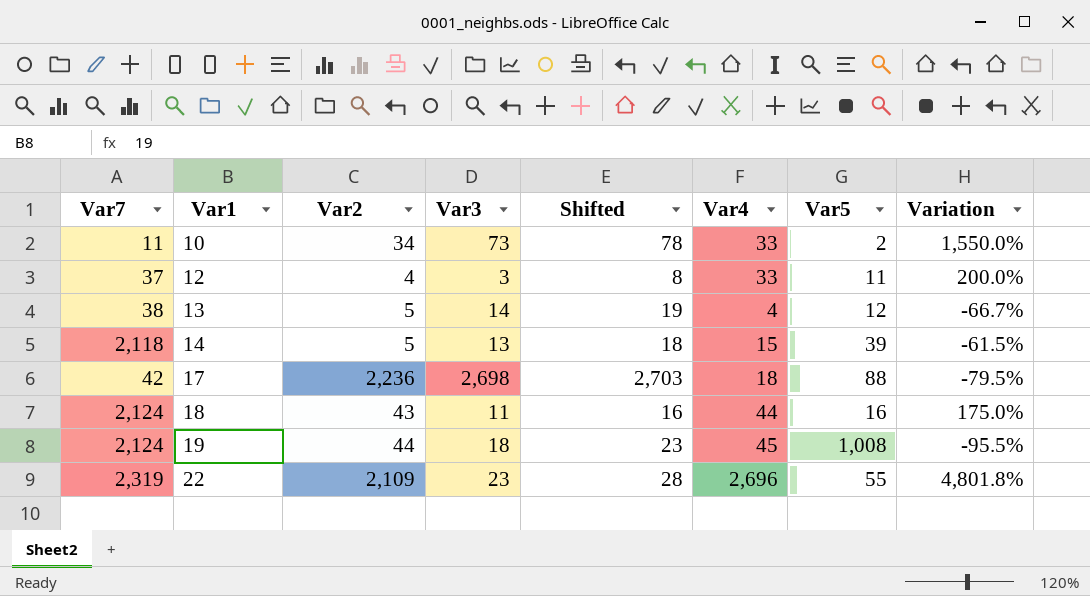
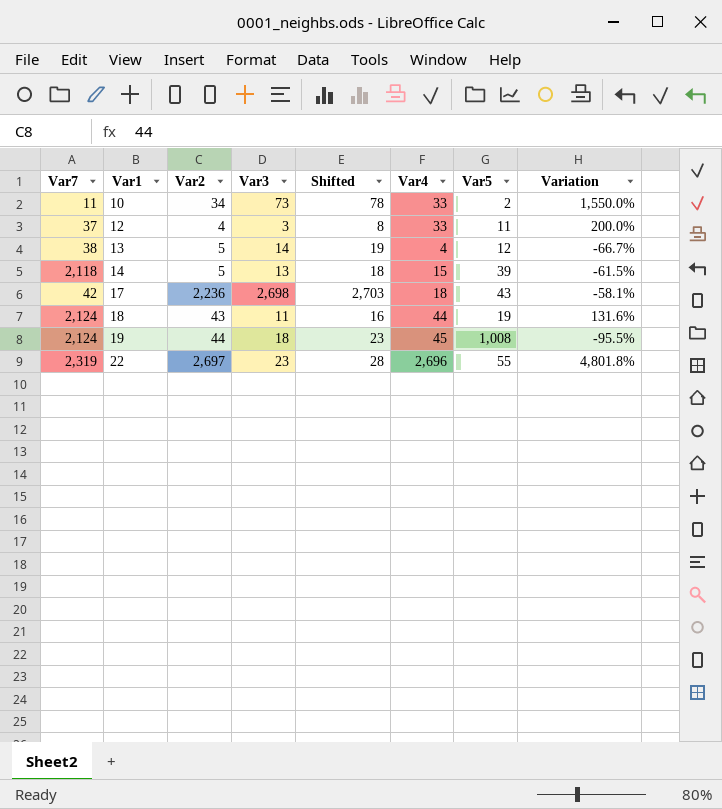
17 | Var5: 88 -> 43
17 | Variation: -79.5% -> -58.1%
18 | Var5: 16 -> 19
18 | Variation: 175.0% -> 131.6%
22 | Var2: 2,109 -> 2,697

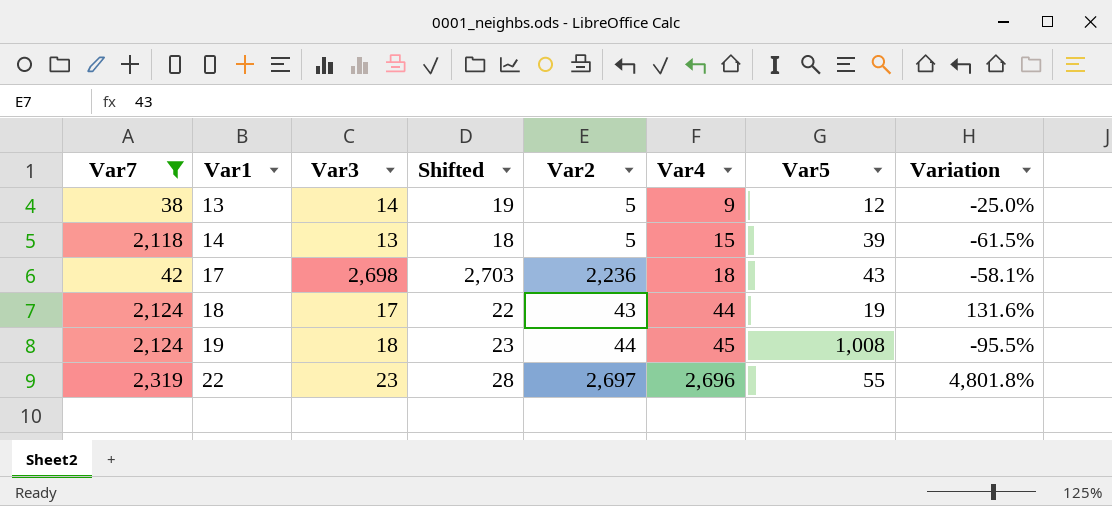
filter: none -> Var7 >= 38
column Var2 | position: 3 -> 5
13 | Var4: 4 -> 9
13 | Variation: -66.7% -> -25.0%
18 | Var3: 11 -> 17
18 | Shifted: 16 -> 22

